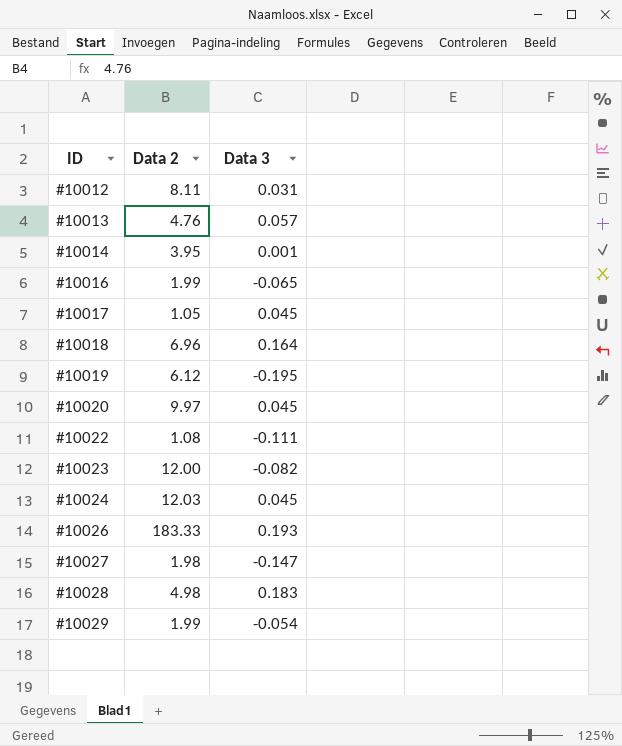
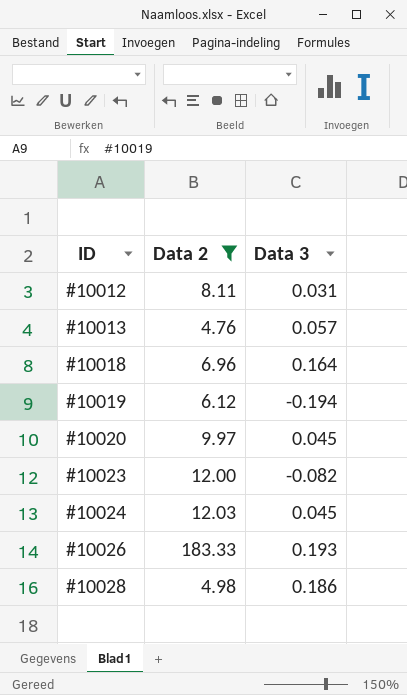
filter: none -> Data 2 >= 4.76
#10019 | Data 3: -0.195 -> -0.194
#10028 | Data 3: 0.183 -> 0.186

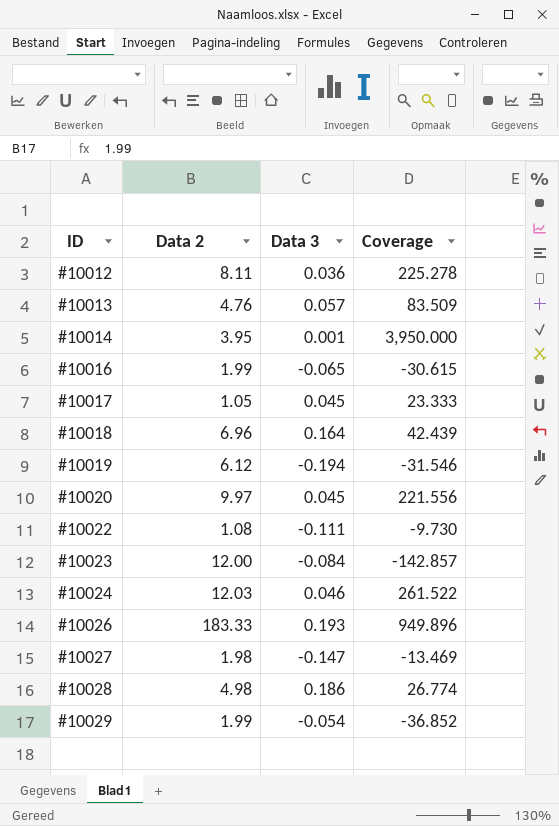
filter: Data 2 >= 4.76 -> none
column Coverage | formula: none -> [Data 2] / [Data 3]
#10012 | Data 3: 0.031 -> 0.036
#10023 | Data 3: -0.082 -> -0.084
#10024 | Data 3: 0.045 -> 0.046

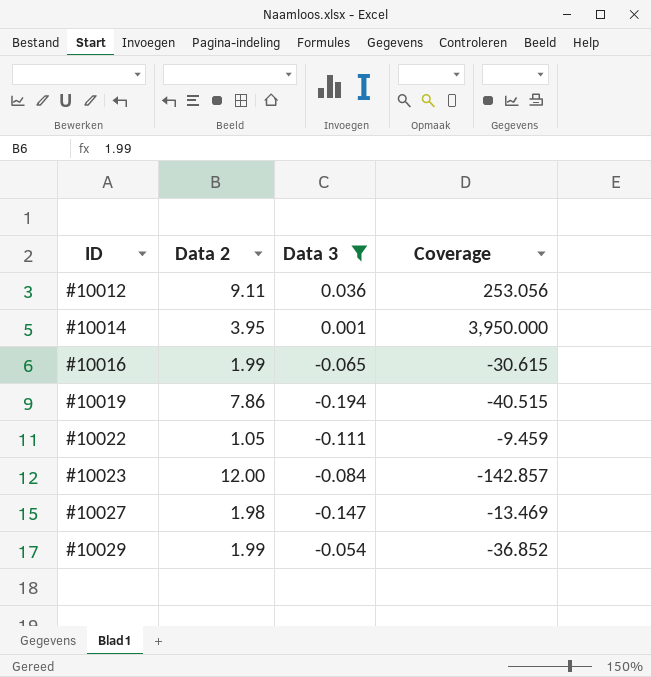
filter: none -> Data 3 <= 0.036
#10012 | Data 2: 8.11 -> 9.11
#10012 | Coverage: 225.278 -> 253.056
#10019 | Data 2: 6.12 -> 7.86
#10019 | Coverage: -31.546 -> -40.515
#10022 | Data 2: 1.08 -> 1.05
#10022 | Coverage: -9.730 -> -9.459

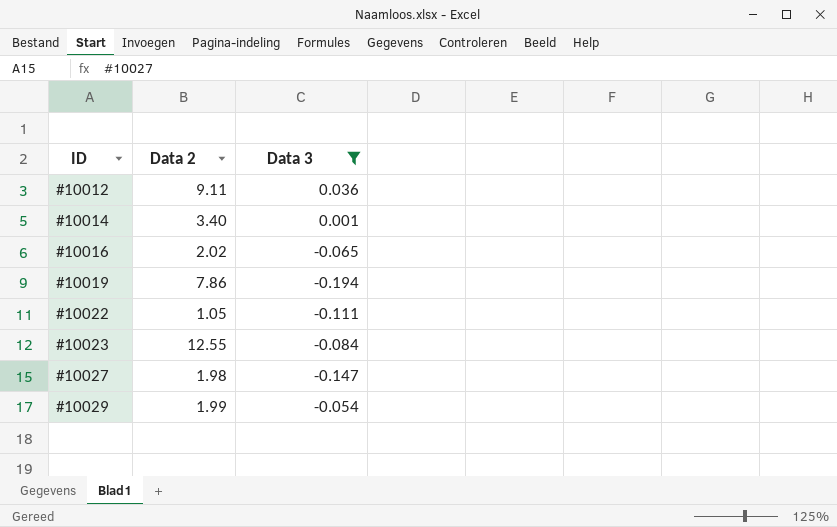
column Coverage | formula: [Data 2] / [Data 3] -> none
#10014 | Data 2: 3.95 -> 3.40
#10016 | Data 2: 1.99 -> 2.02
#10023 | Data 2: 12.00 -> 12.55

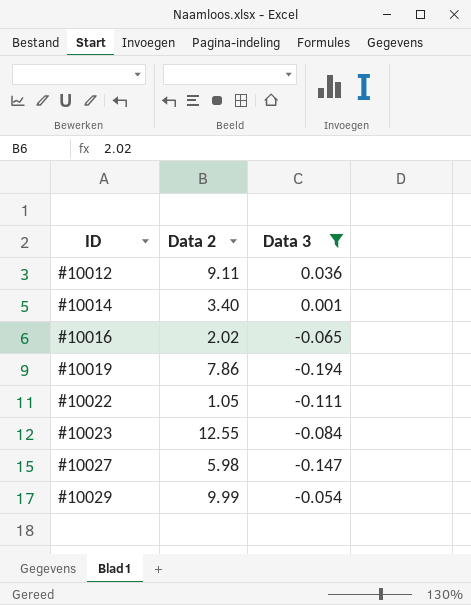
#10027 | Data 2: 1.98 -> 5.98
#10029 | Data 2: 1.99 -> 9.99

